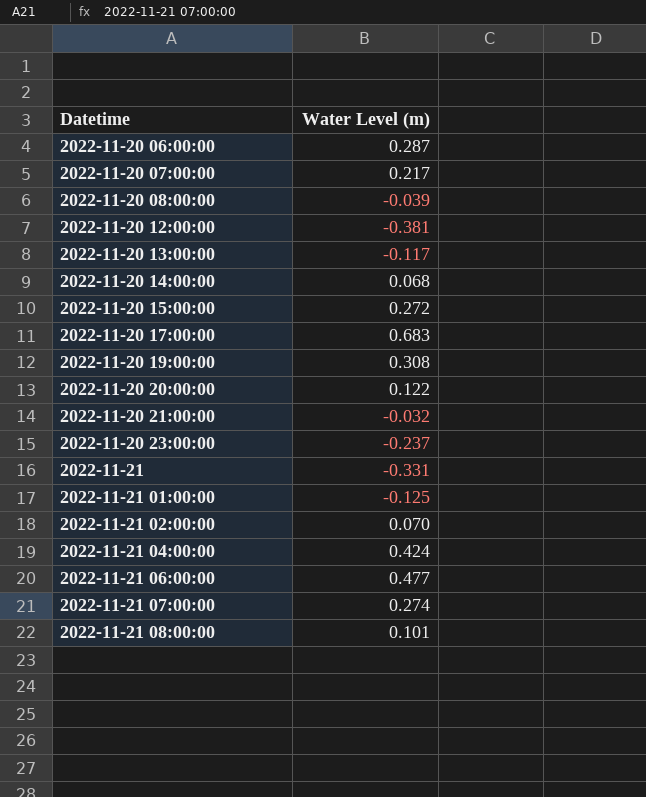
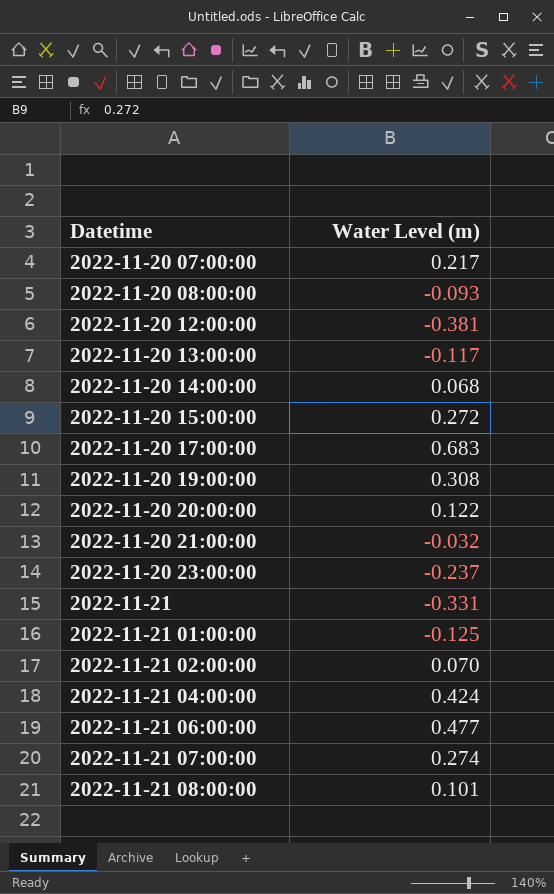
row 2022-11-20 06:00:00: 0.287 -> none
2022-11-20 08:00:00 | Water Level (m): -0.039 -> -0.093

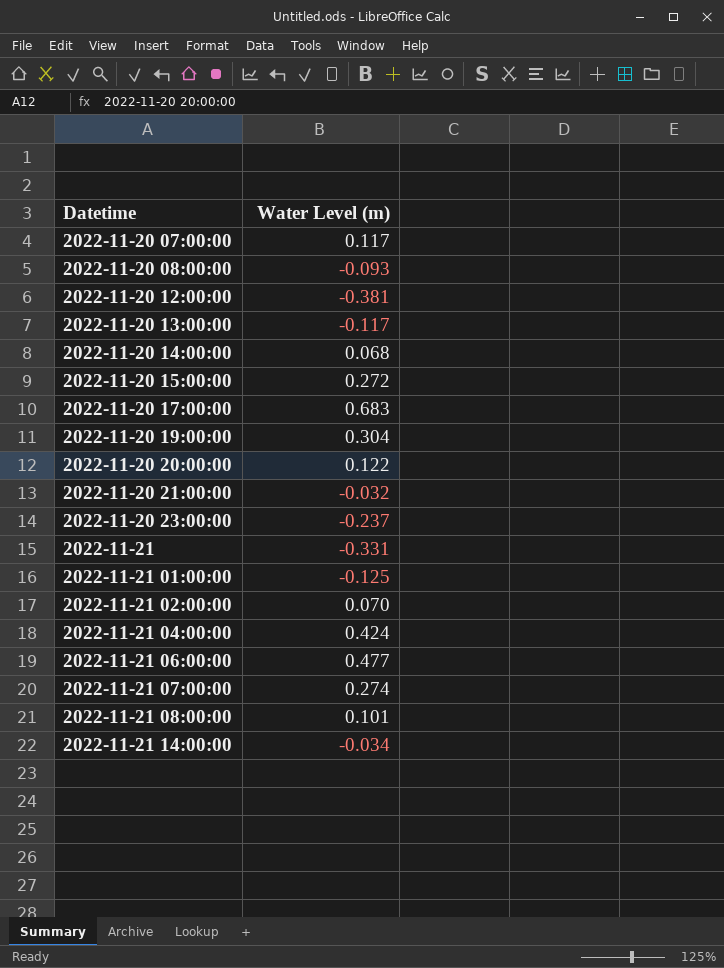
2022-11-20 07:00:00 | Water Level (m): 0.217 -> 0.117
2022-11-20 19:00:00 | Water Level (m): 0.308 -> 0.304
row 2022-11-21 14:00:00: none -> -0.034

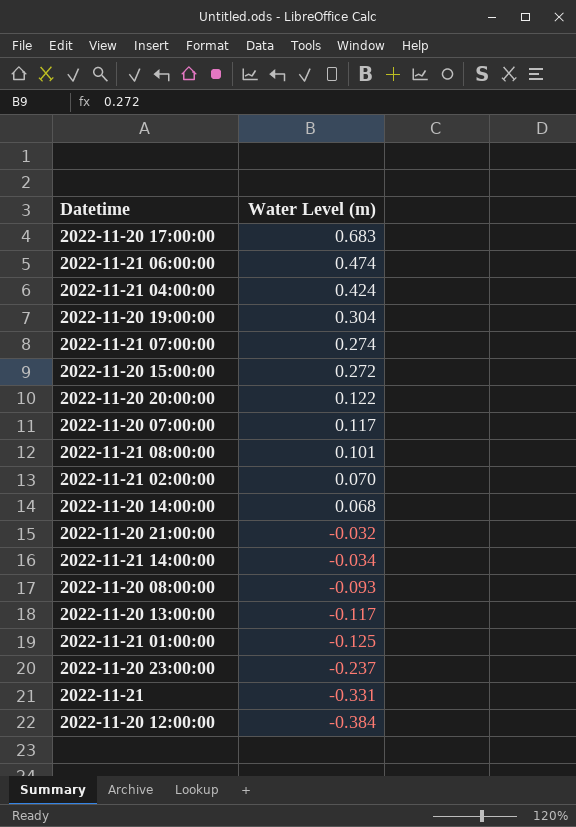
row order: Datetime ascending -> Water Level (m) descending
2022-11-21 06:00:00 | Water Level (m): 0.477 -> 0.474
2022-11-20 12:00:00 | Water Level (m): -0.381 -> -0.384

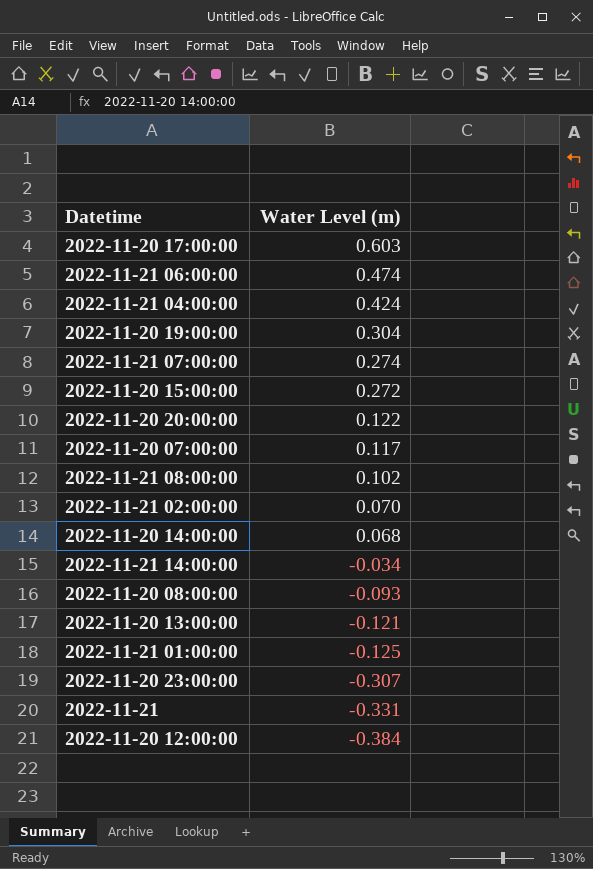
row 2022-11-20 21:00:00: -0.032 -> none
2022-11-20 17:00:00 | Water Level (m): 0.683 -> 0.603
2022-11-21 08:00:00 | Water Level (m): 0.101 -> 0.102
2022-11-20 13:00:00 | Water Level (m): -0.117 -> -0.121
2022-11-20 23:00:00 | Water Level (m): -0.237 -> -0.307

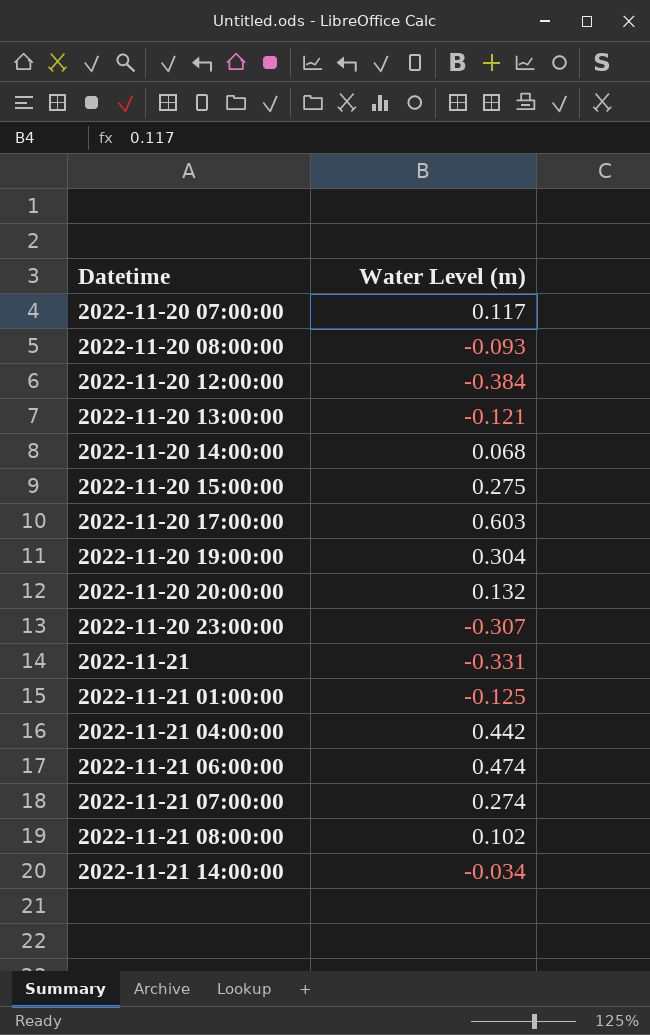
row order: Water Level (m) descending -> Datetime ascending
row 2022-11-21 02:00:00: 0.070 -> none
2022-11-20 15:00:00 | Water Level (m): 0.272 -> 0.275
2022-11-20 20:00:00 | Water Level (m): 0.122 -> 0.132
2022-11-21 04:00:00 | Water Level (m): 0.424 -> 0.442

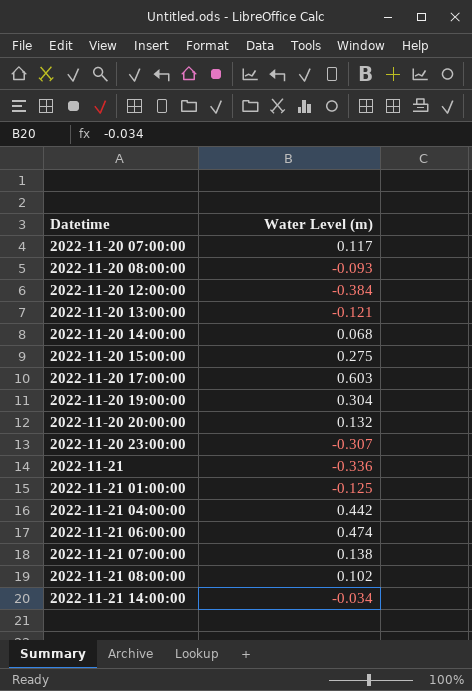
2022-11-21 | Water Level (m): -0.331 -> -0.336
2022-11-21 07:00:00 | Water Level (m): 0.274 -> 0.138

